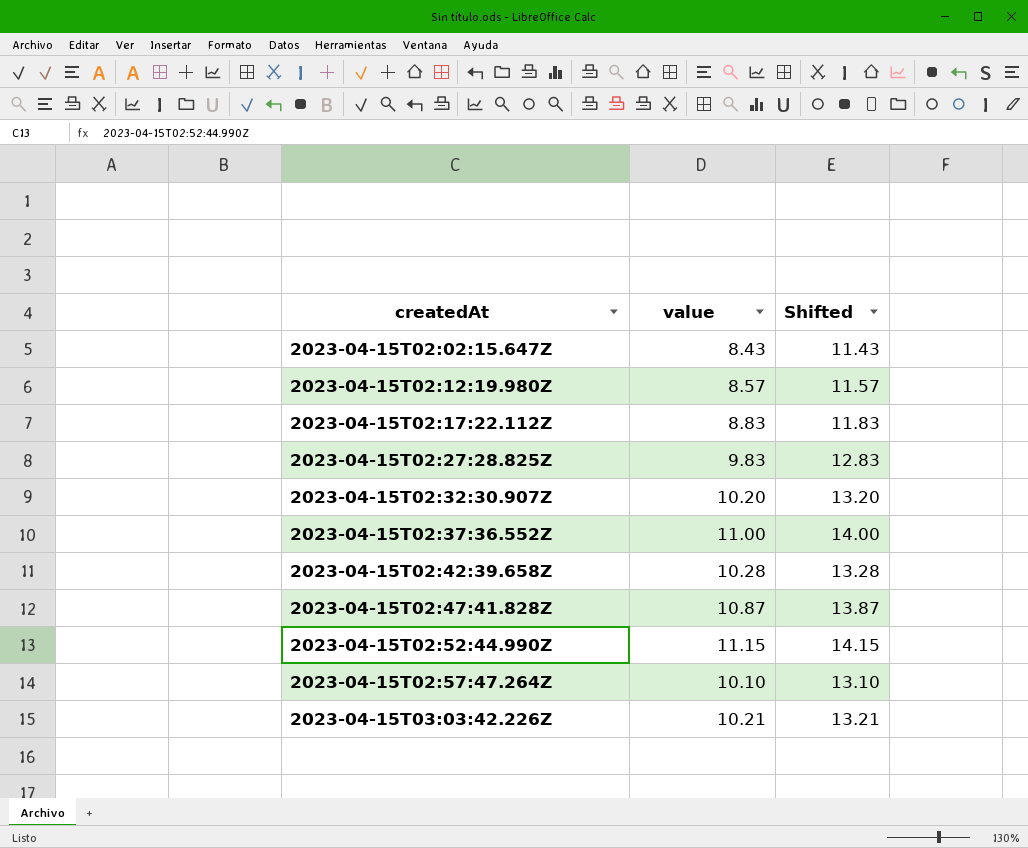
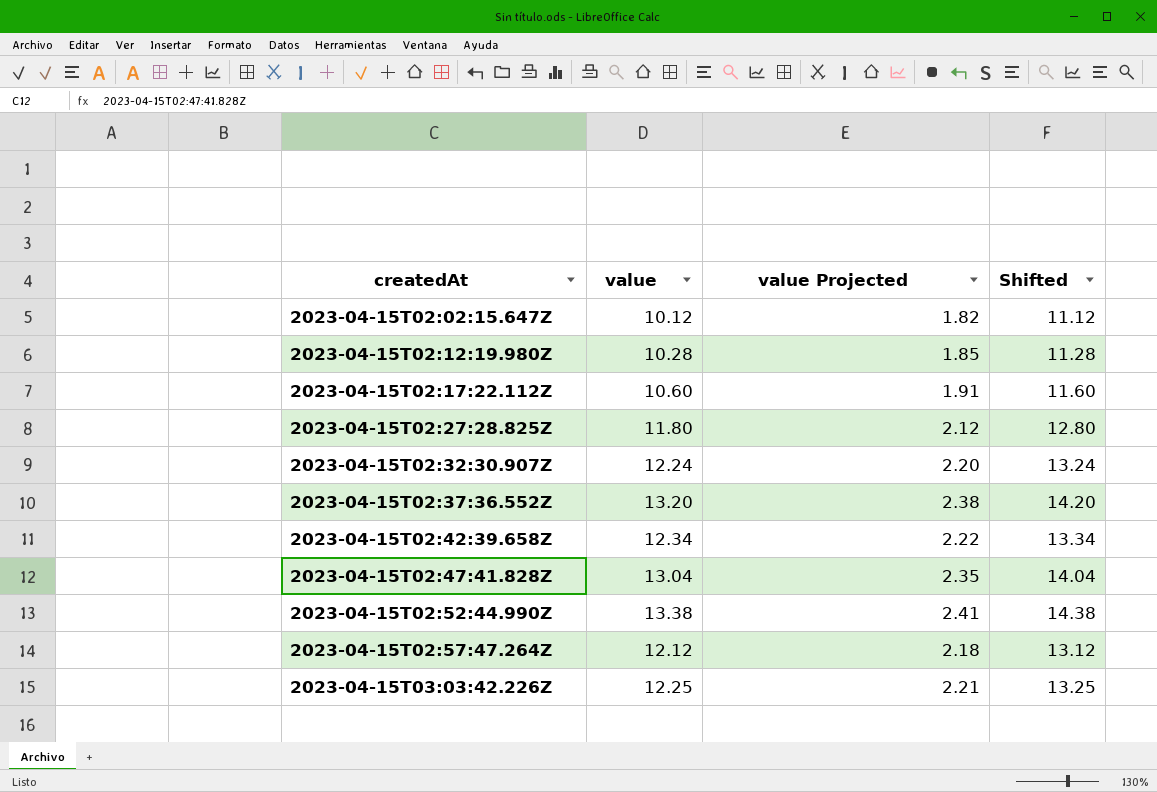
column value Projected | formula: none -> [value] * 0.18
column Shifted | formula: [value] + 3 -> [value] + 1
2023-04-15T02:02:15.647Z | value: 8.43 -> 10.12
2023-04-15T02:12:19.980Z | value: 8.57 -> 10.28
2023-04-15T02:17:22.112Z | value: 8.83 -> 10.60
2023-04-15T02:27:28.825Z | value: 9.83 -> 11.80
2023-04-15T02:32:30.907Z | value: 10.20 -> 12.24
2023-04-15T02:37:36.552Z | value: 11.00 -> 13.20
2023-04-15T02:42:39.658Z | value: 10.28 -> 12.34
2023-04-15T02:47:41.828Z | value: 10.87 -> 13.04
2023-04-15T02:52:44.990Z | value: 11.15 -> 13.38
2023-04-15T02:57:47.264Z | value: 10.10 -> 12.12
2023-04-15T03:03:42.226Z | value: 10.21 -> 12.25

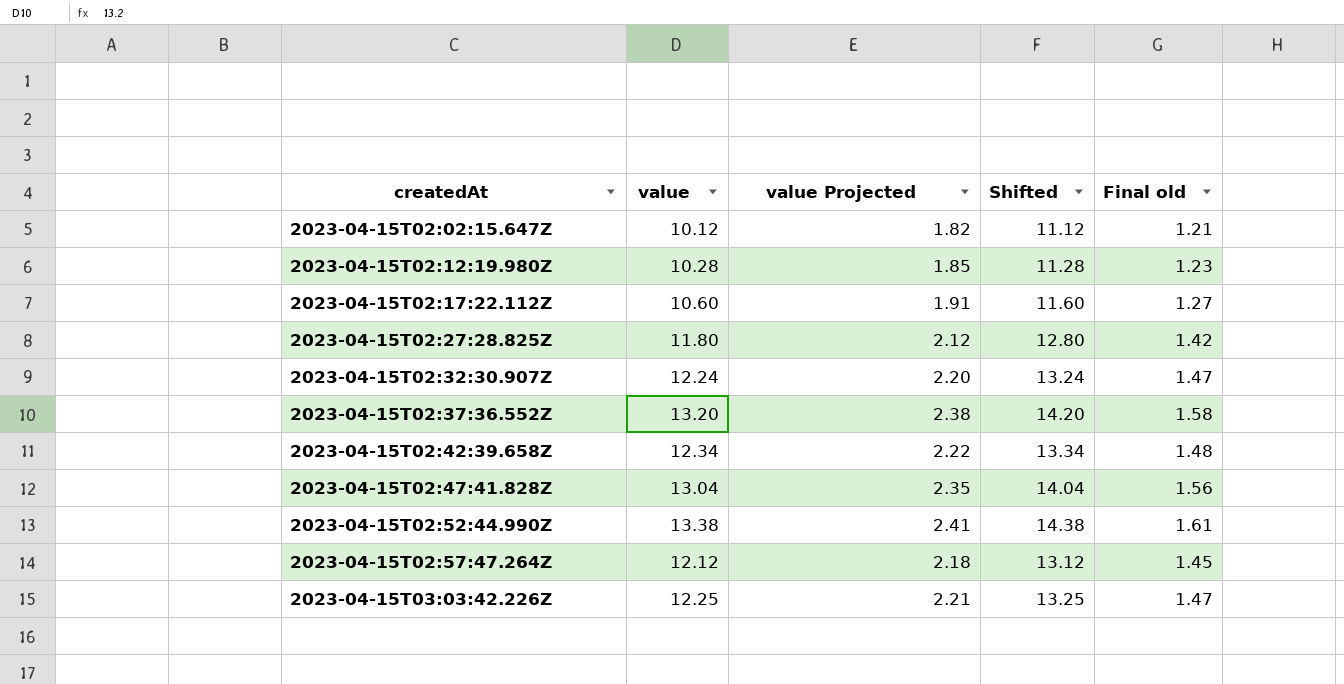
column Final old | formula: none -> [value] * 0.12

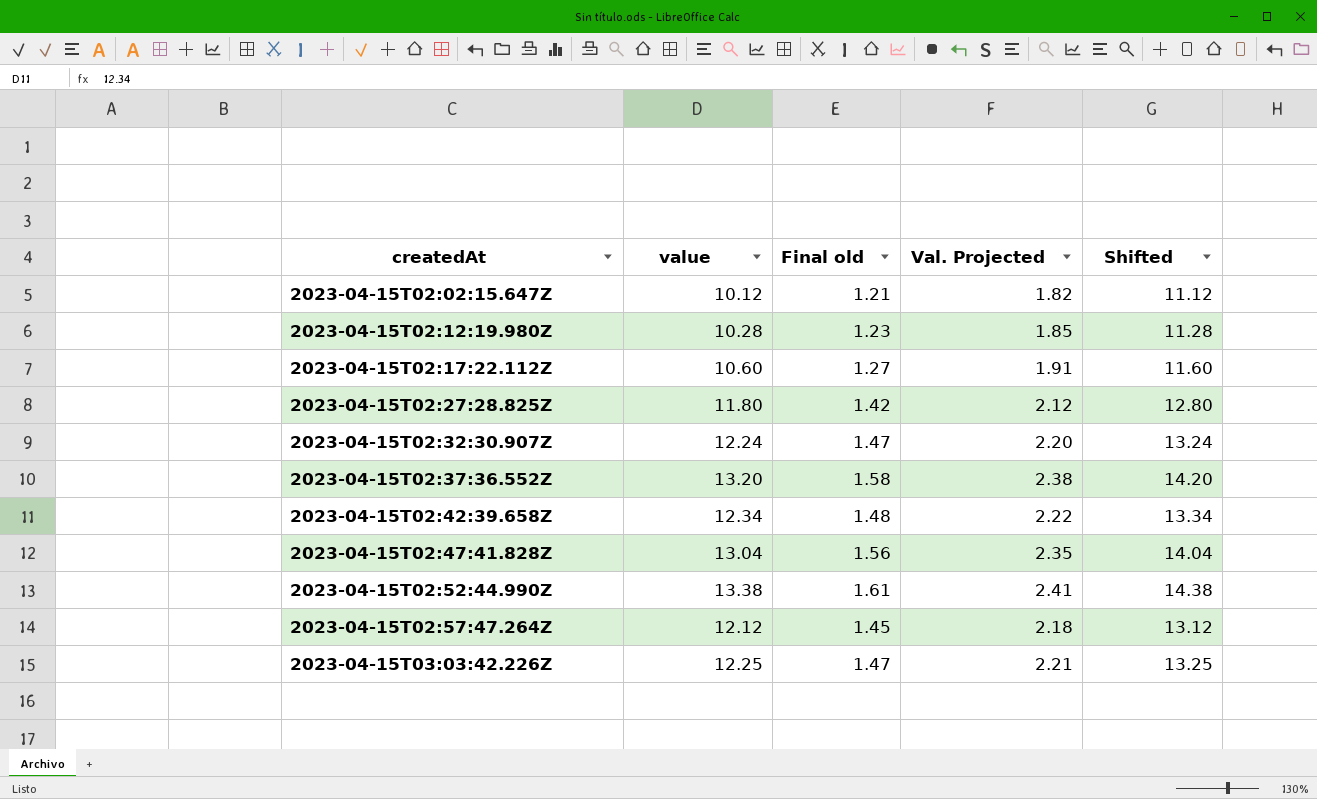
column Final old | position: 5 -> 3
column name: value Projected -> Val. Projected

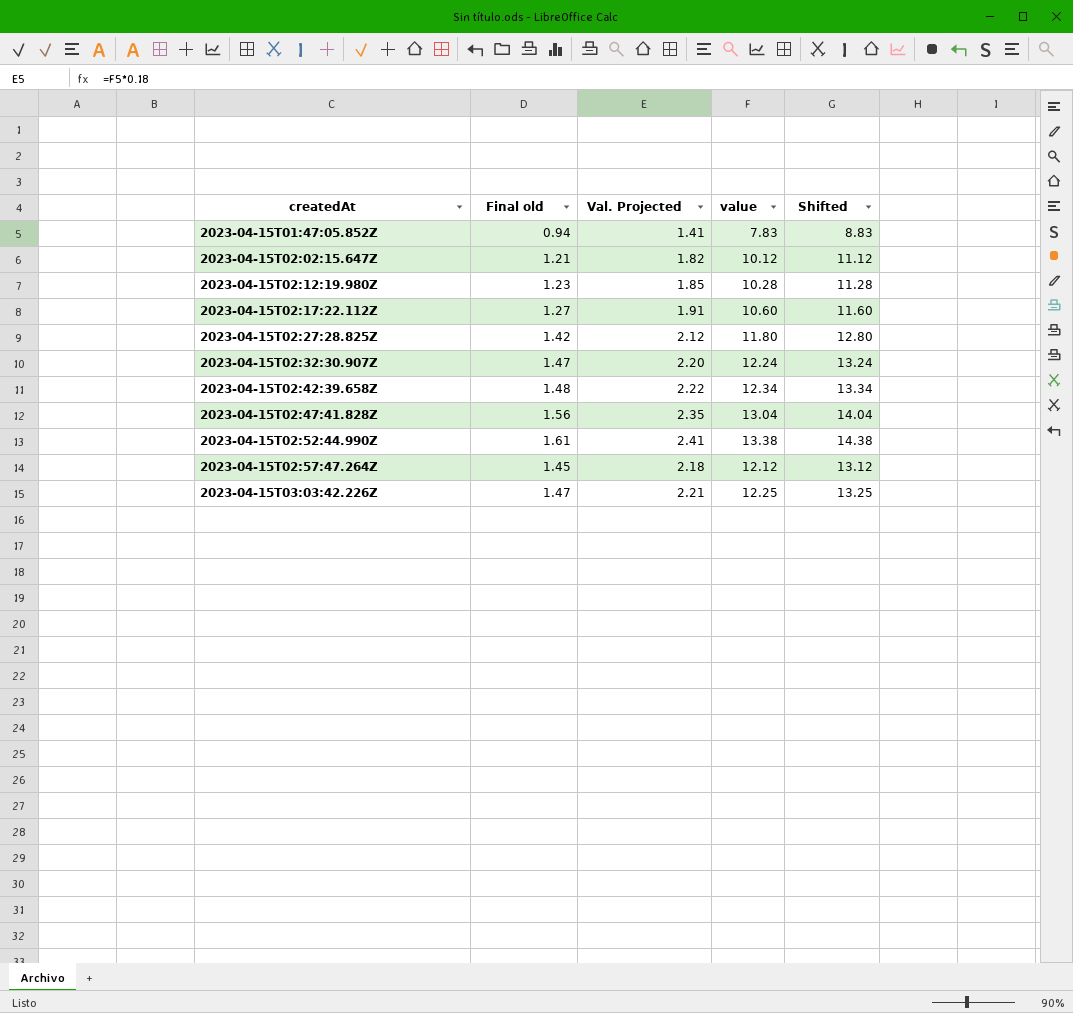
column value | position: 2 -> 4
row 2023-04-15T02:37:36.552Z: 13.20 | 1.58 | 2.38 | 14.20 -> none
row 2023-04-15T01:47:05.852Z: none -> 0.94 | 1.41 | 7.83 | 8.83

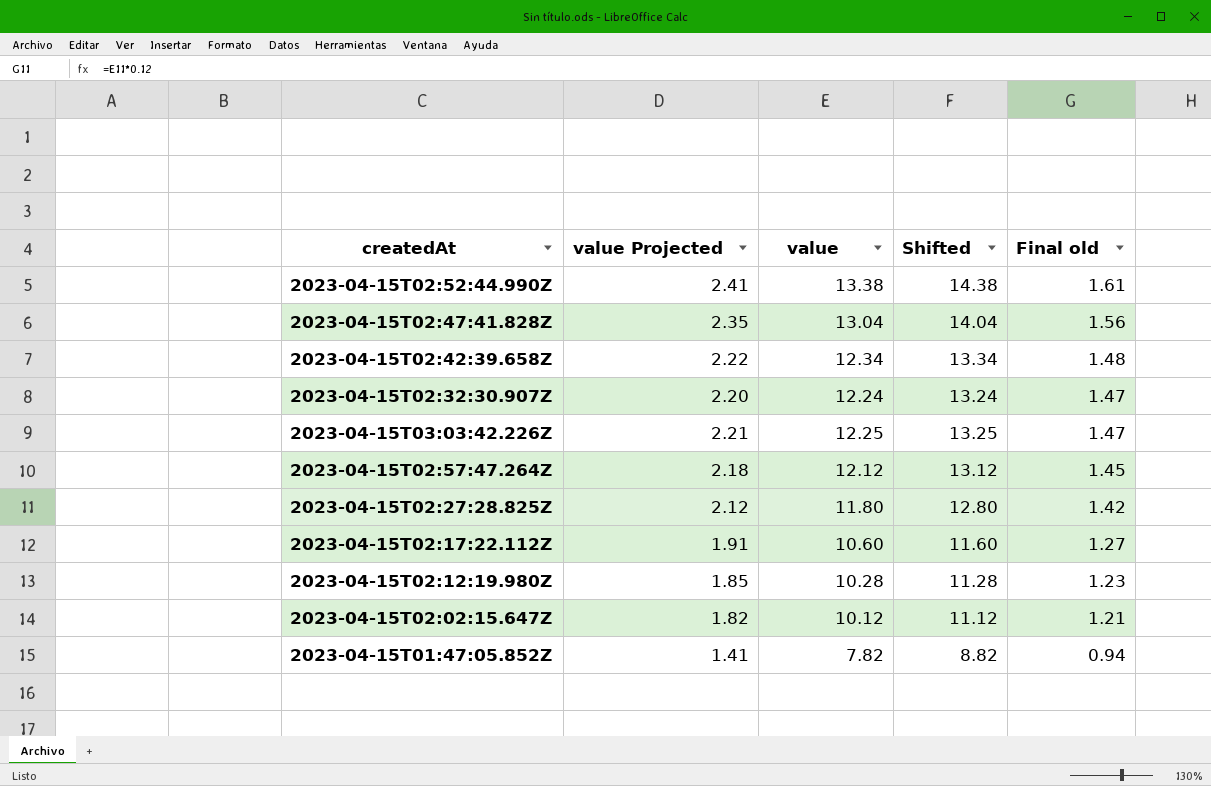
row order: createdAt ascending -> Final old descending
column name: Val. Projected -> value Projected
column Final old | position: 2 -> 5
2023-04-15T01:47:05.852Z | value: 7.83 -> 7.82
2023-04-15T01:47:05.852Z | Shifted: 8.83 -> 8.82

